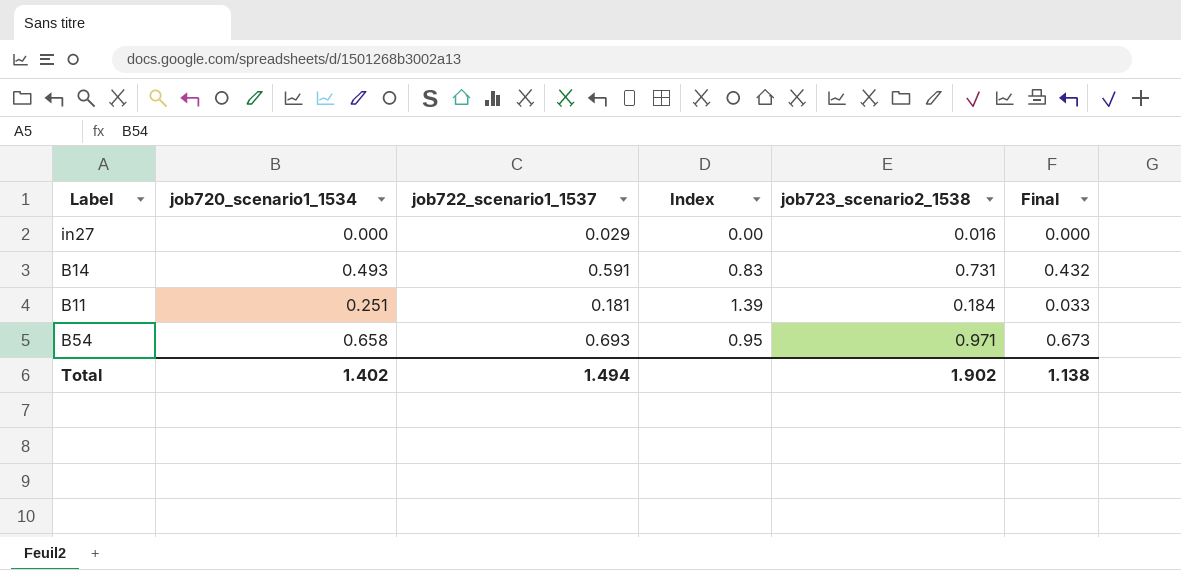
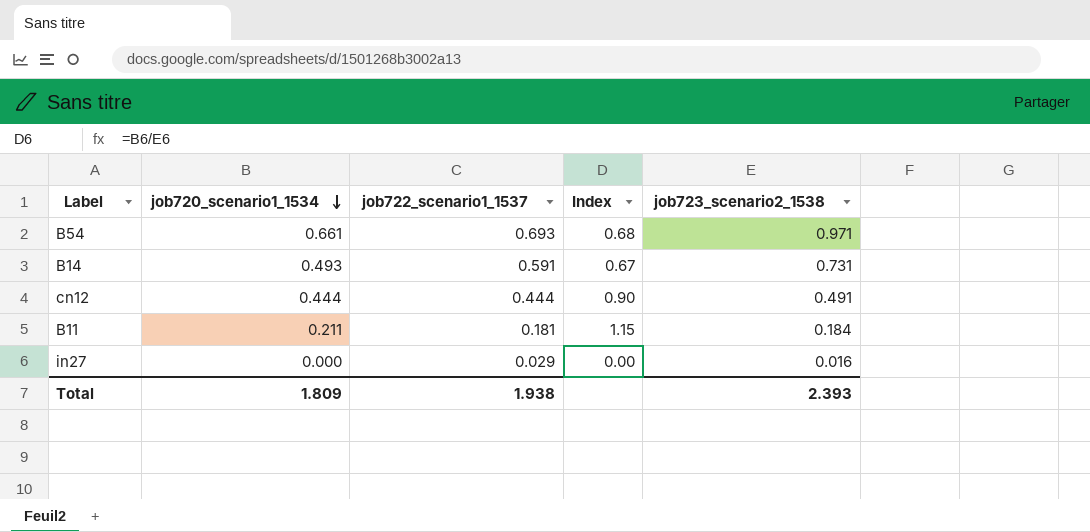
row order: none -> job720_scenario1_1534 descending
column Final | formula: [job722_scenario1_1537] * [job723_scenario2_1538] -> none
column Index | formula: [job720_scenario1_1534] / [job722_scenario1_1537] -> [job720_scenario1_1534] / [job723_scenario2_1538]
B54 | job720_scenario1_1534: 0.658 -> 0.661
row cn12: none -> 0.444 | 0.444 | 0.90 | 0.491
B11 | job720_scenario1_1534: 0.251 -> 0.211
Total | job720_scenario1_1534: 1.402 -> 1.809
Total | job722_scenario1_1537: 1.494 -> 1.938
Total | job723_scenario2_1538: 1.902 -> 2.393

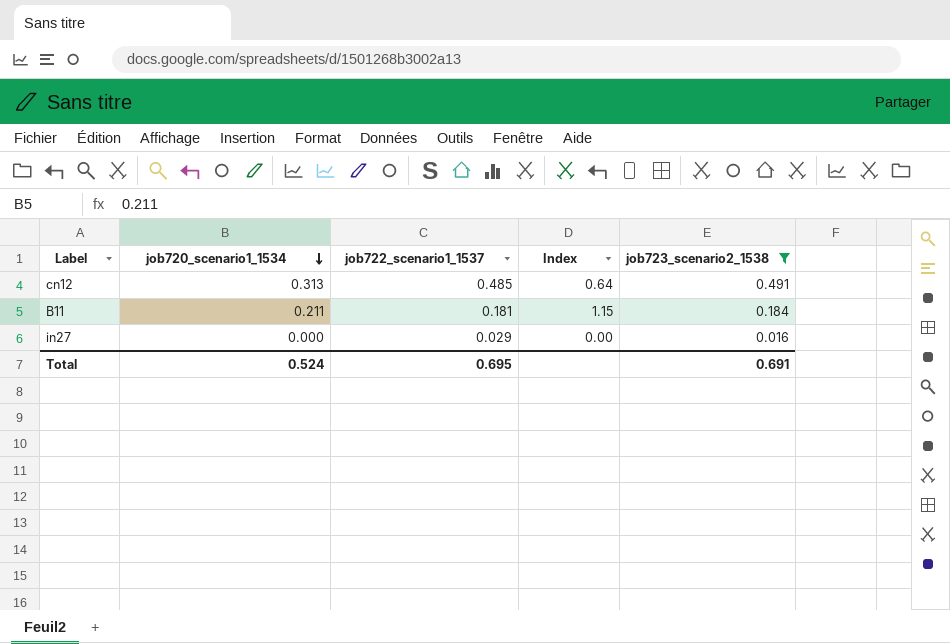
filter: none -> job723_scenario2_1538 <= 0.491
cn12 | job720_scenario1_1534: 0.444 -> 0.313
cn12 | job722_scenario1_1537: 0.444 -> 0.485
cn12 | Index: 0.90 -> 0.64
Total | job720_scenario1_1534: 1.809 -> 0.524
Total | job722_scenario1_1537: 1.938 -> 0.695
Total | job723_scenario2_1538: 2.393 -> 0.691

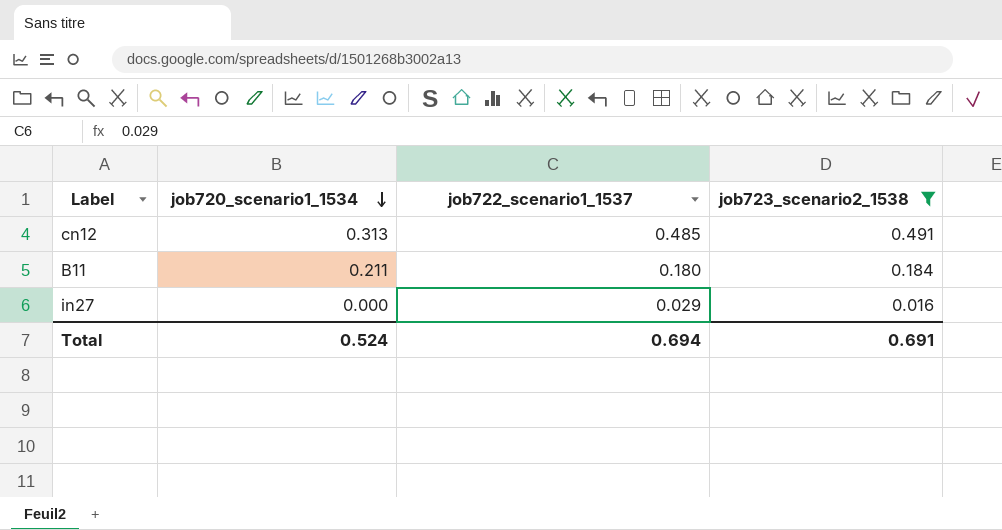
column Index | formula: [job720_scenario1_1534] / [job723_scenario2_1538] -> none
B11 | job722_scenario1_1537: 0.181 -> 0.180
Total | job722_scenario1_1537: 0.695 -> 0.694

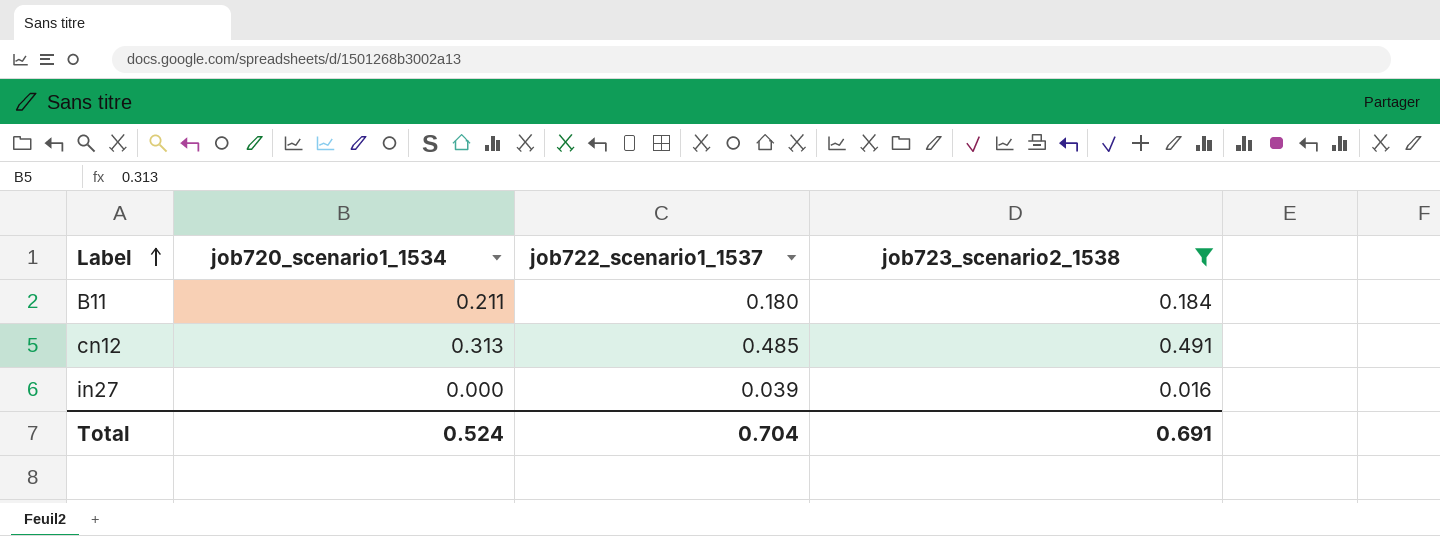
row order: job720_scenario1_1534 descending -> Label ascending
in27 | job722_scenario1_1537: 0.029 -> 0.039
Total | job722_scenario1_1537: 0.694 -> 0.704

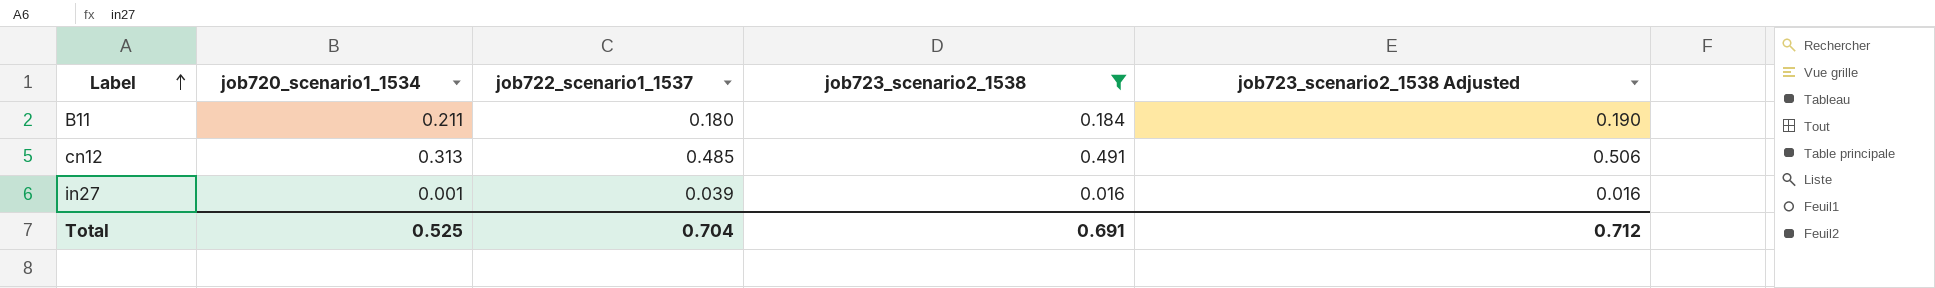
column job723_scenario2_1538 Adjusted | formula: none -> [job723_scenario2_1538] * 1.03
in27 | job720_scenario1_1534: 0.000 -> 0.001
Total | job720_scenario1_1534: 0.524 -> 0.525

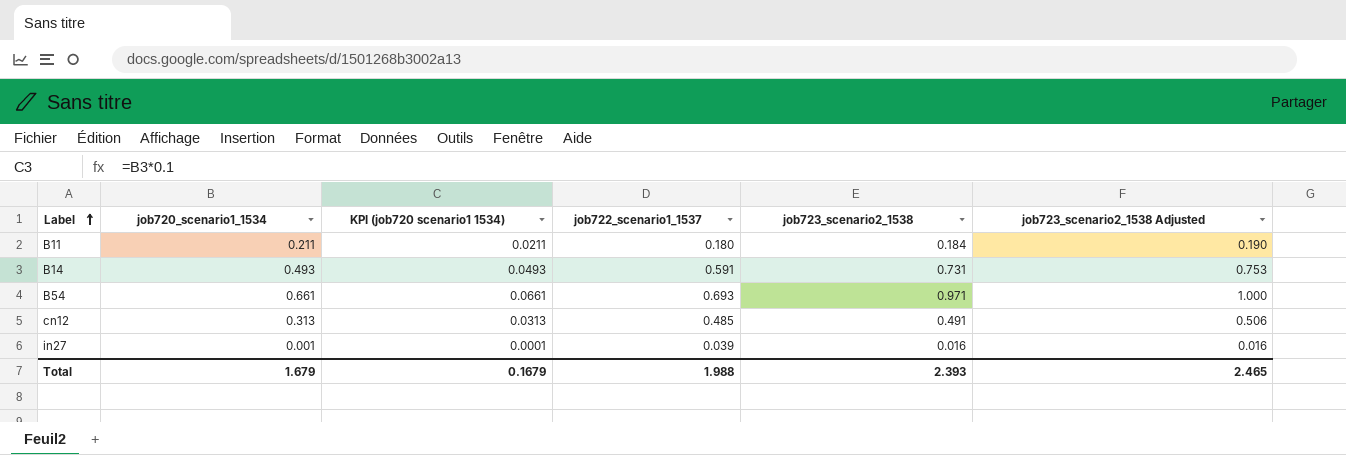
filter: job723_scenario2_1538 <= 0.491 -> none
column KPI (job720 scenario1 1534) | formula: none -> [job720_scenario1_1534] * 0.1
Total | job720_scenario1_1534: 0.525 -> 1.679
Total | job722_scenario1_1537: 0.704 -> 1.988
Total | job723_scenario2_1538: 0.691 -> 2.393
Total | job723_scenario2_1538 Adjusted: 0.712 -> 2.465

